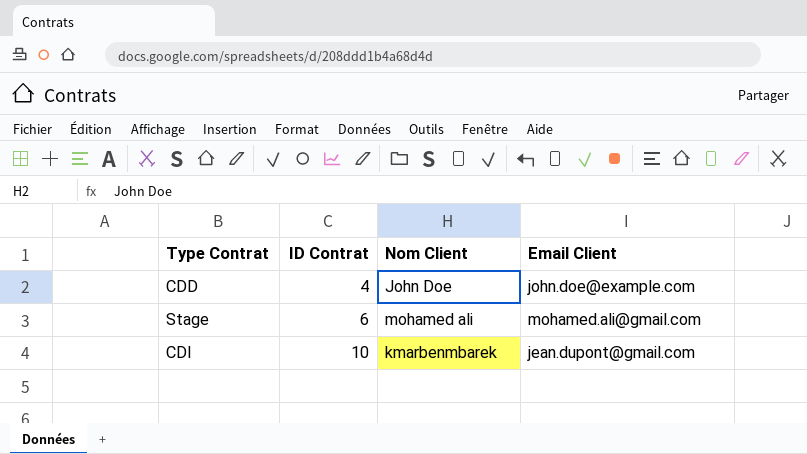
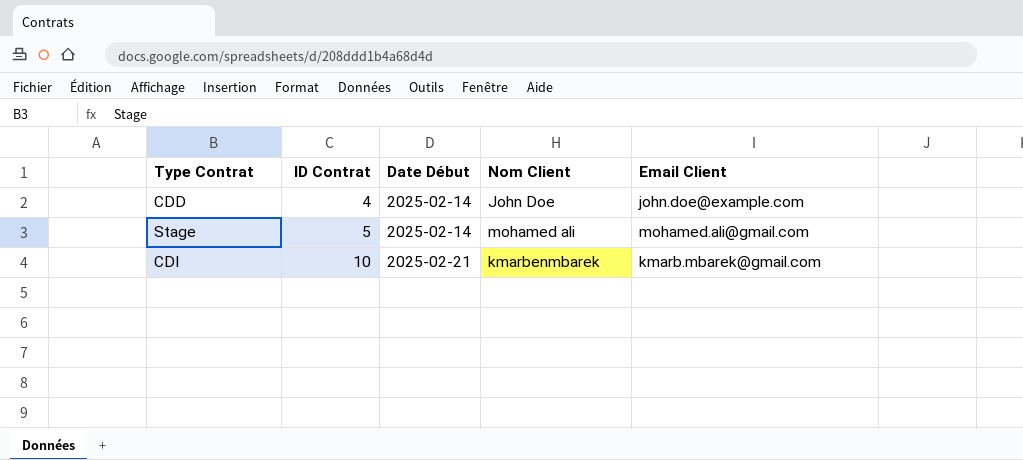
column Date Début | position: none -> 3
Stage | ID Contrat: 6 -> 5
CDI | Email Client: jean.dupont@gmail.com -> kmarb.mbarek@gmail.com

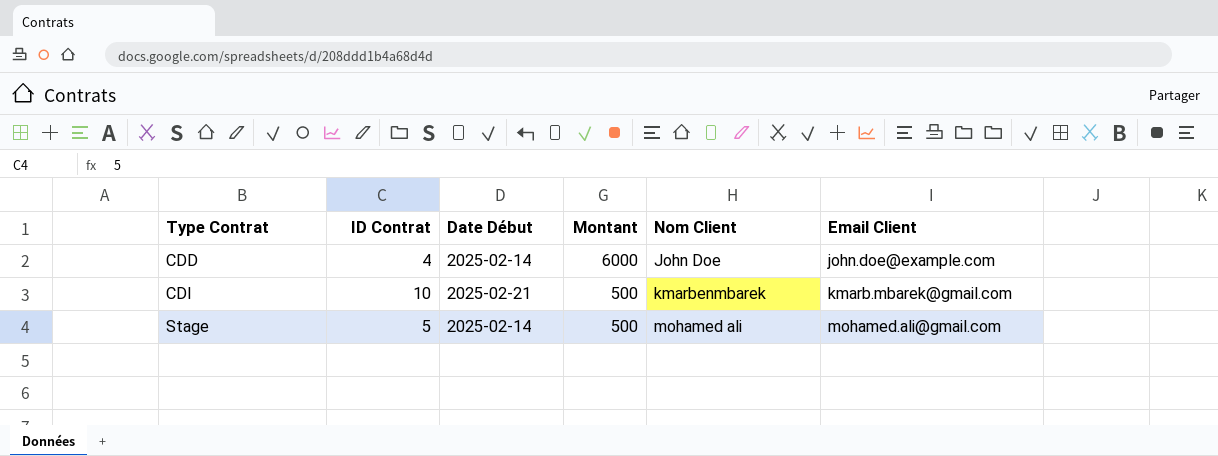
row order: ID Contrat ascending -> Type Contrat ascending
column Montant | position: none -> 4

